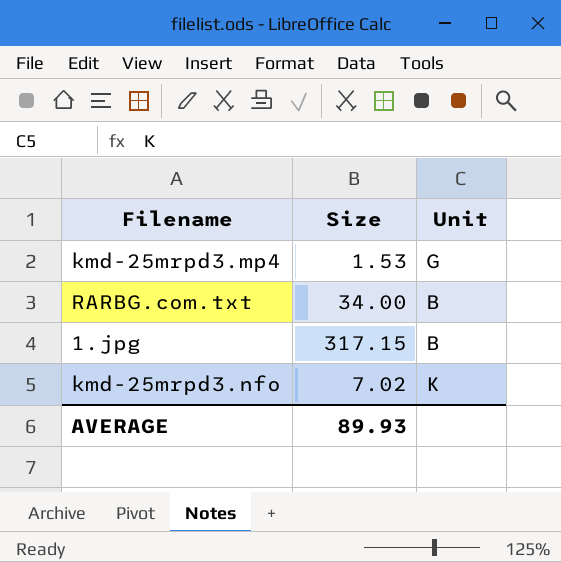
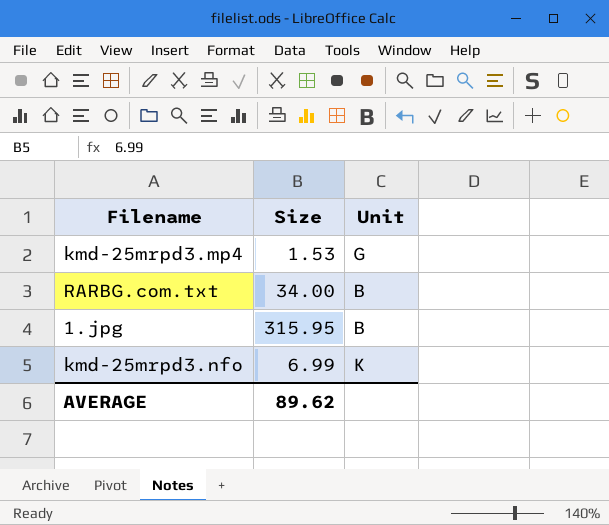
1.jpg | Size: 317.15 -> 315.95
kmd-25mrpd3.nfo | Size: 7.02 -> 6.99
AVERAGE | Size: 89.93 -> 89.62

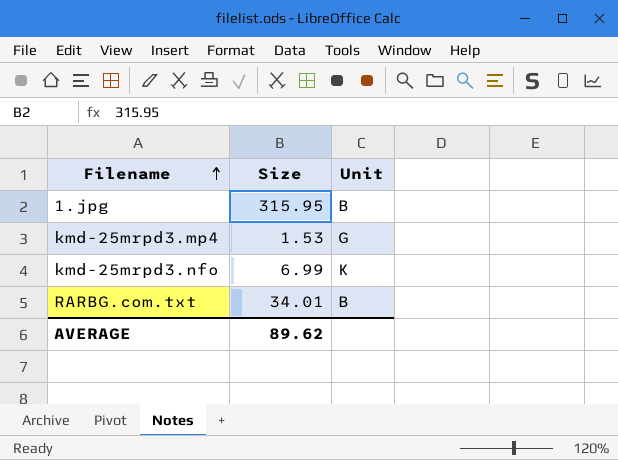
row order: none -> Filename ascending
RARBG.com.txt | Size: 34.00 -> 34.01

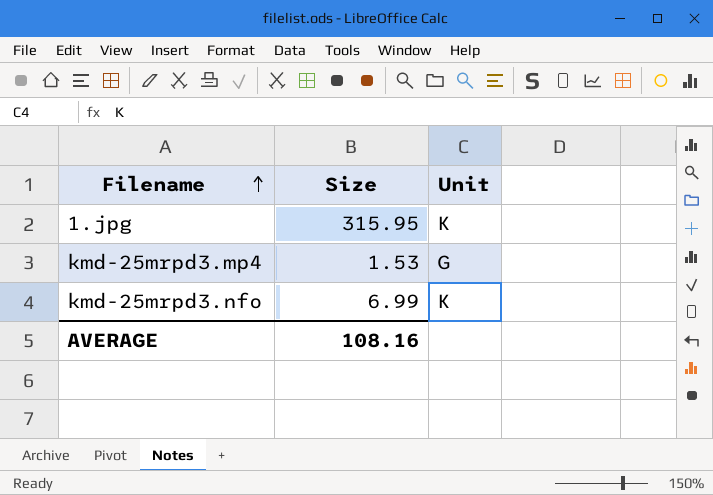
row RARBG.com.txt: 34.01 | B -> none
1.jpg | Unit: B -> K
AVERAGE | Size: 89.62 -> 108.16

